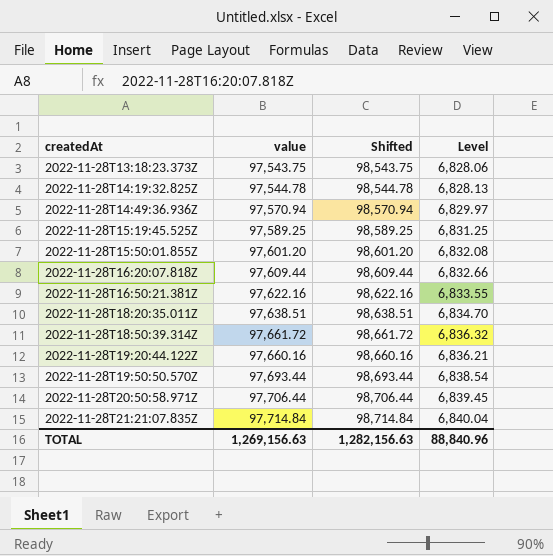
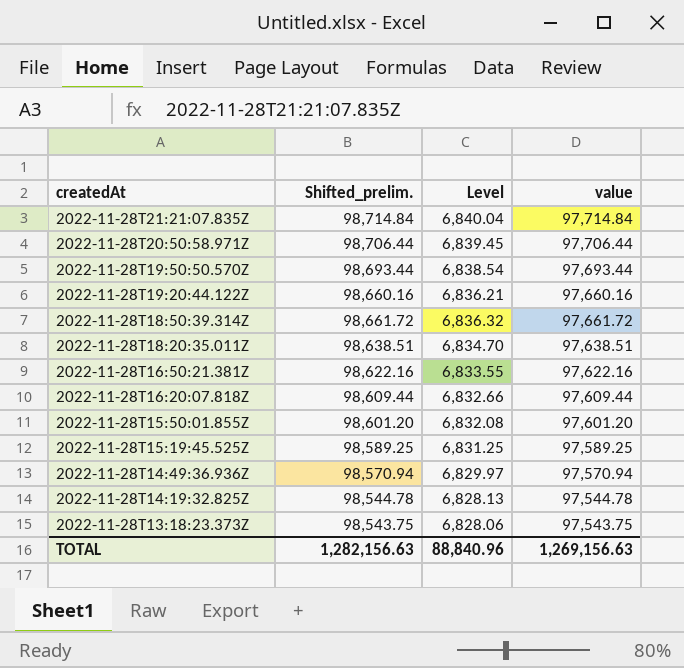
row order: createdAt ascending -> createdAt descending
column name: Shifted -> Shifted_prelim.
column value | position: 2 -> 4

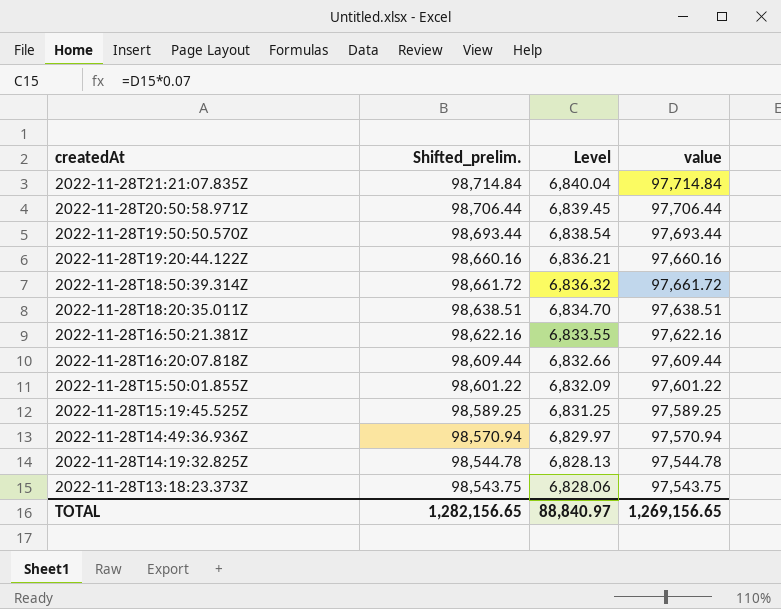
2022-11-28T15:50:01.855Z | Shifted_prelim.: 98,601.20 -> 98,601.22
2022-11-28T15:50:01.855Z | Level: 6,832.08 -> 6,832.09
2022-11-28T15:50:01.855Z | value: 97,601.20 -> 97,601.22
TOTAL | Shifted_prelim.: 1,282,156.63 -> 1,282,156.65
TOTAL | Level: 88,840.96 -> 88,840.97
TOTAL | value: 1,269,156.63 -> 1,269,156.65

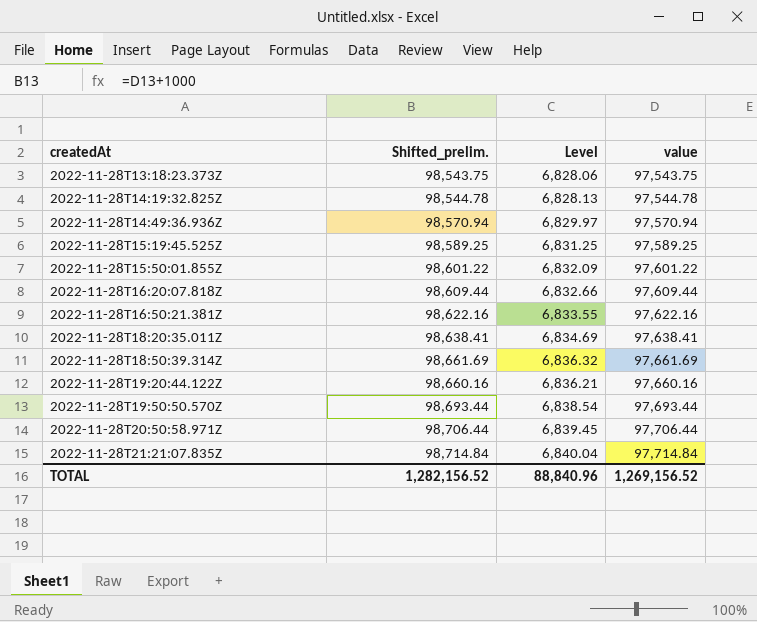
row order: createdAt descending -> createdAt ascending
2022-11-28T18:20:35.011Z | Shifted_prelim.: 98,638.51 -> 98,638.41
2022-11-28T18:20:35.011Z | Level: 6,834.70 -> 6,834.69
2022-11-28T18:20:35.011Z | value: 97,638.51 -> 97,638.41
2022-11-28T18:50:39.314Z | Shifted_prelim.: 98,661.72 -> 98,661.69
2022-11-28T18:50:39.314Z | value: 97,661.72 -> 97,661.69
TOTAL | Shifted_prelim.: 1,282,156.65 -> 1,282,156.52
TOTAL | Level: 88,840.97 -> 88,840.96
TOTAL | value: 1,269,156.65 -> 1,269,156.52

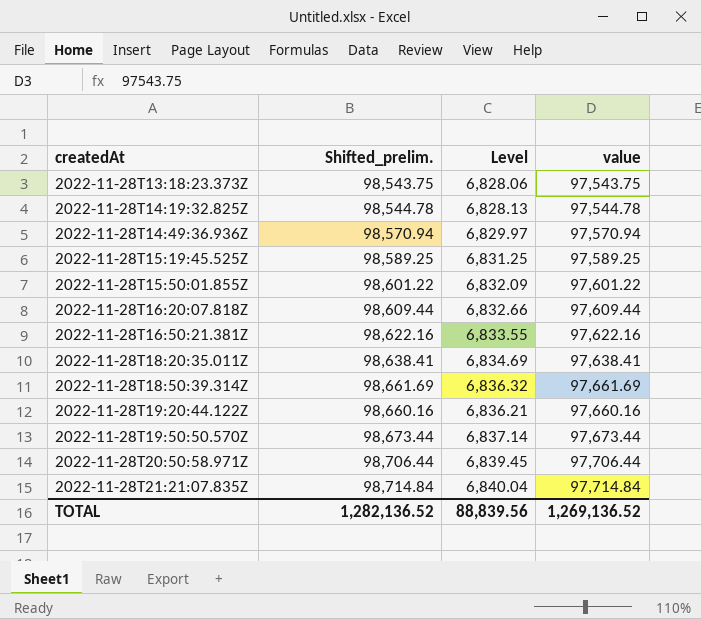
2022-11-28T19:50:50.570Z | Shifted_prelim.: 98,693.44 -> 98,673.44
2022-11-28T19:50:50.570Z | Level: 6,838.54 -> 6,837.14
2022-11-28T19:50:50.570Z | value: 97,693.44 -> 97,673.44
TOTAL | Shifted_prelim.: 1,282,156.52 -> 1,282,136.52
TOTAL | Level: 88,840.96 -> 88,839.56
TOTAL | value: 1,269,156.52 -> 1,269,136.52

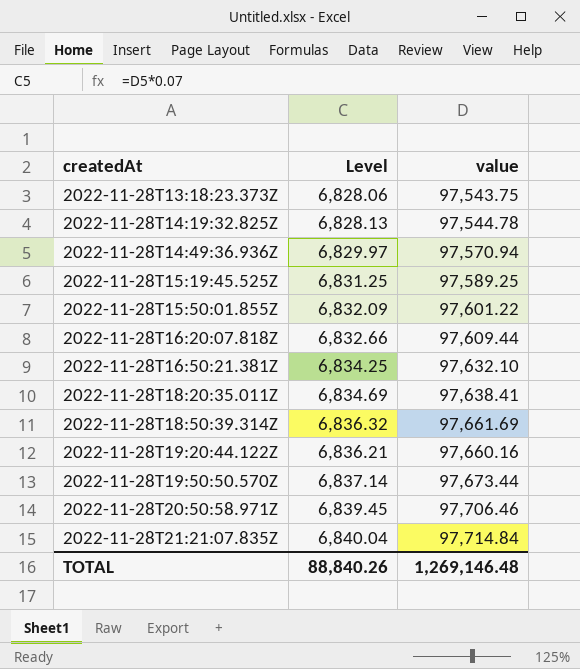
column Shifted_prelim. | formula: [value] + 1000 -> none
2022-11-28T16:50:21.381Z | Level: 6,833.55 -> 6,834.25
2022-11-28T16:50:21.381Z | value: 97,622.16 -> 97,632.10
2022-11-28T20:50:58.971Z | value: 97,706.44 -> 97,706.46
TOTAL | Level: 88,839.56 -> 88,840.26
TOTAL | value: 1,269,136.52 -> 1,269,146.48

